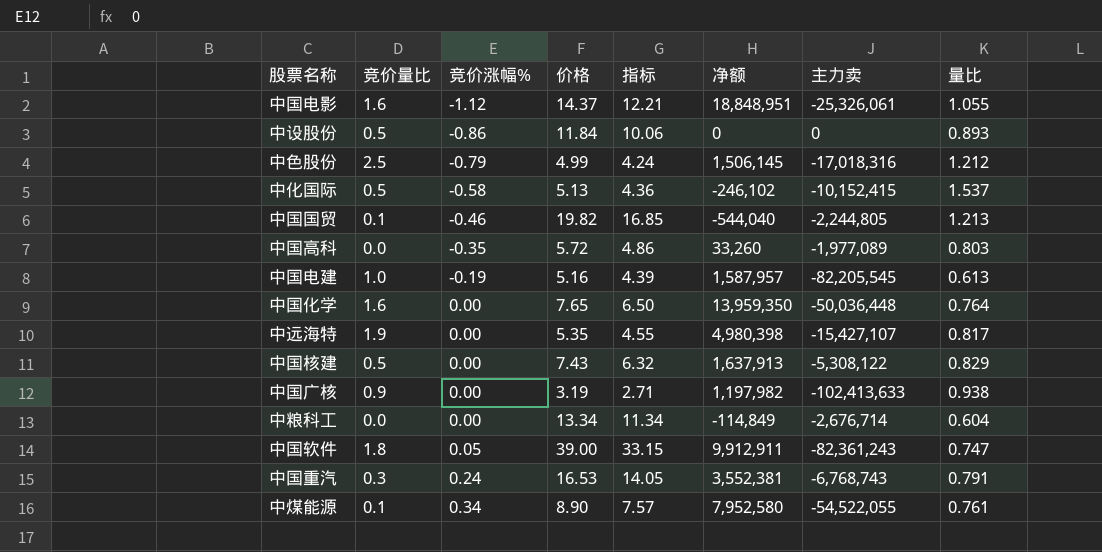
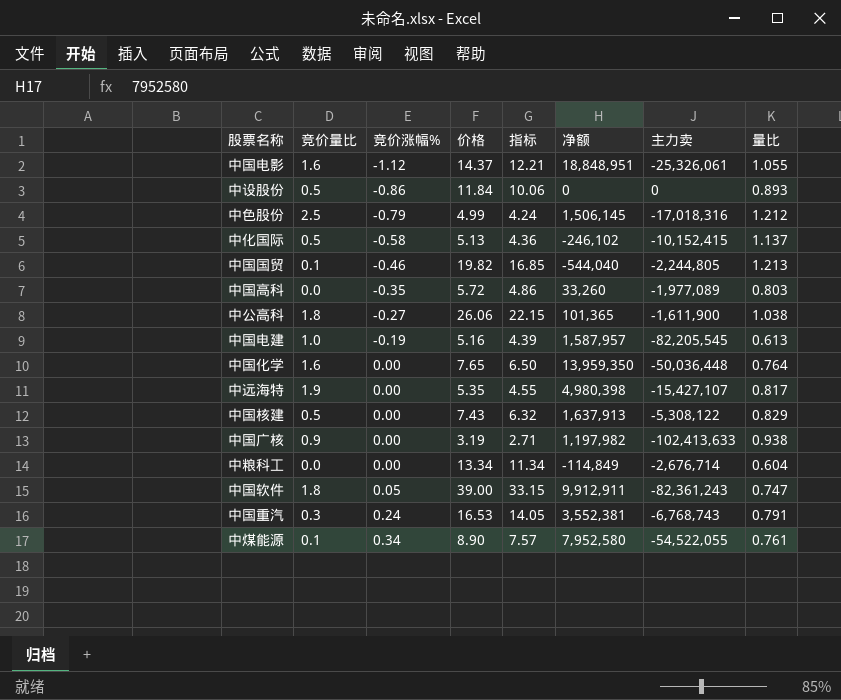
中化国际 | 量比: 1.537 -> 1.137
row 中公高科: none -> 1.8 | -0.27 | 26.06 | 22.15 | 101,365 | -1,611,900 | 1.038

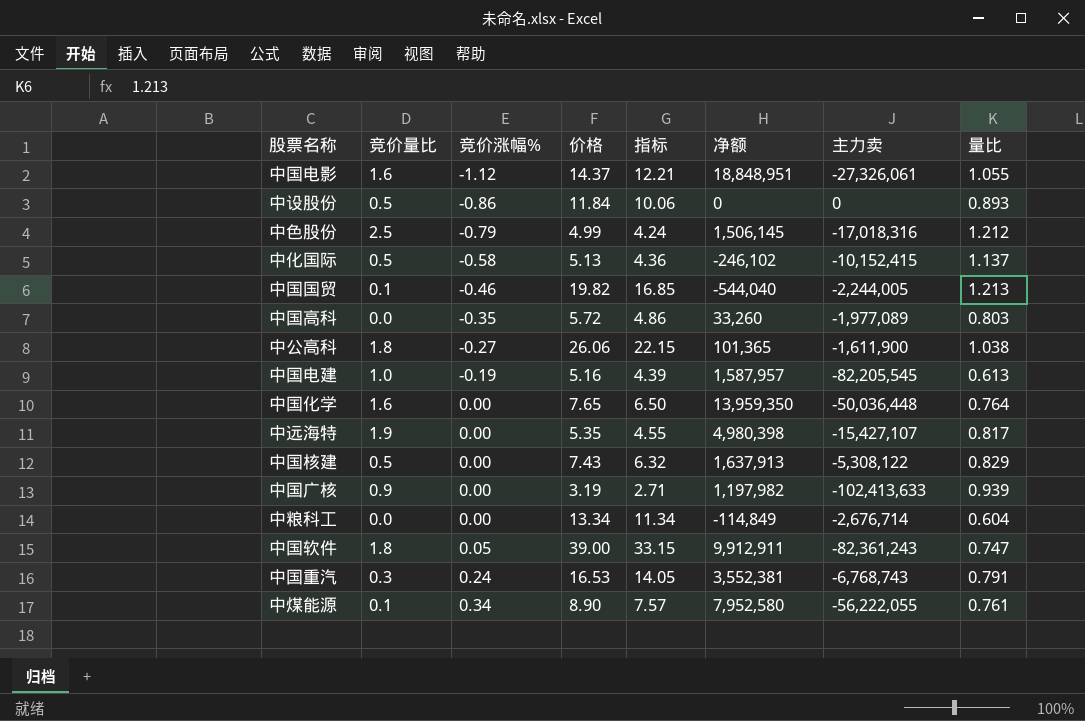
中国电影 | 主力卖: -25,326,061 -> -27,326,061
中国国贸 | 主力卖: -2,244,805 -> -2,244,005
中国广核 | 量比: 0.938 -> 0.939
中煤能源 | 主力卖: -54,522,055 -> -56,222,055

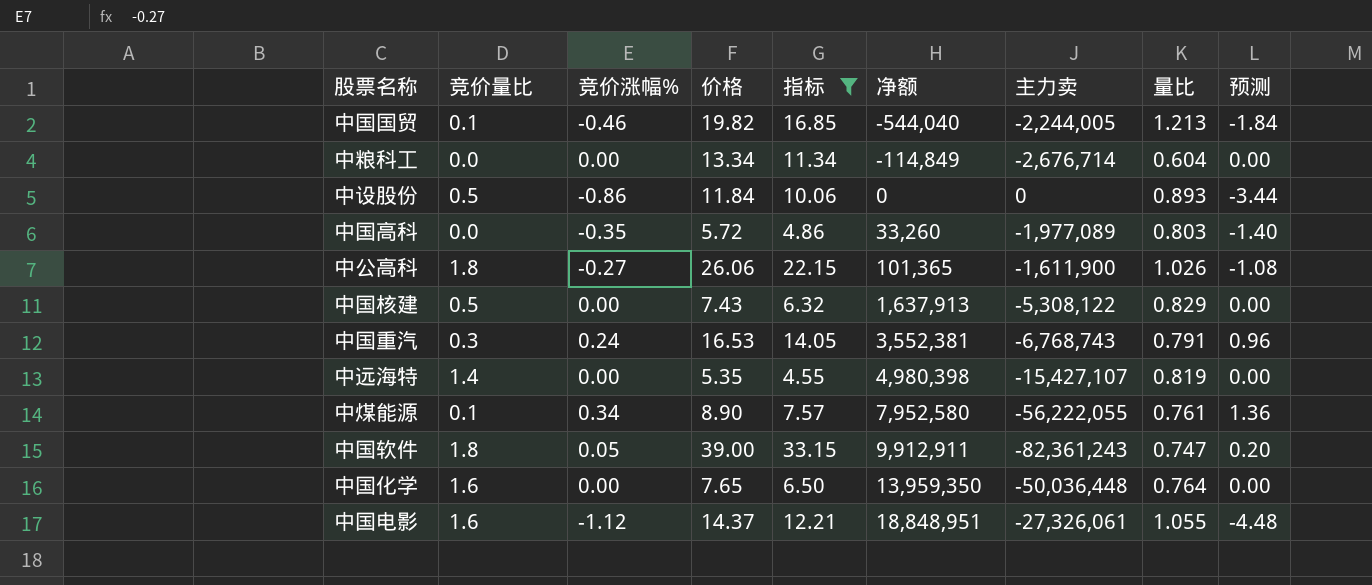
filter: none -> 指标 >= 4.55
row order: 竞价涨幅% ascending -> 净额 ascending
column 预测 | formula: none -> [竞价涨幅%] * 4
中公高科 | 量比: 1.038 -> 1.026
中远海特 | 竞价量比: 1.9 -> 1.4
中远海特 | 量比: 0.817 -> 0.819

